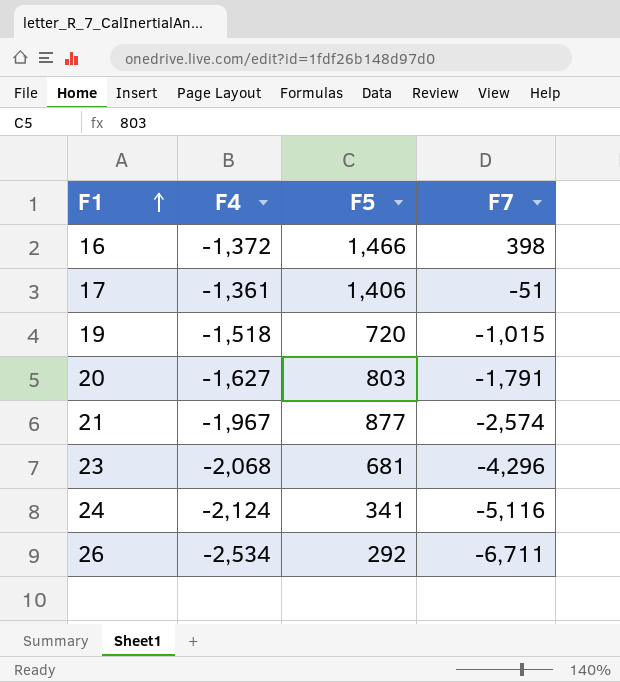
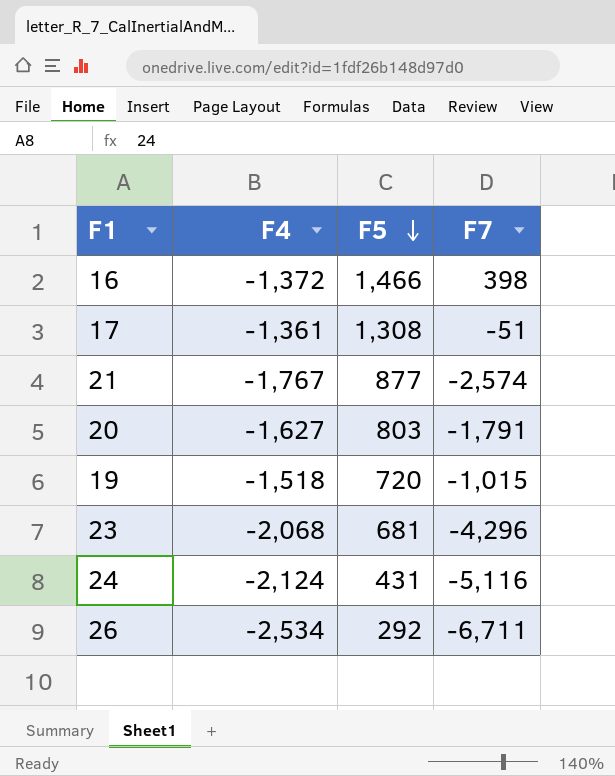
row order: F1 ascending -> F5 descending
17 | F5: 1,406 -> 1,308
21 | F4: -1,967 -> -1,767
24 | F5: 341 -> 431

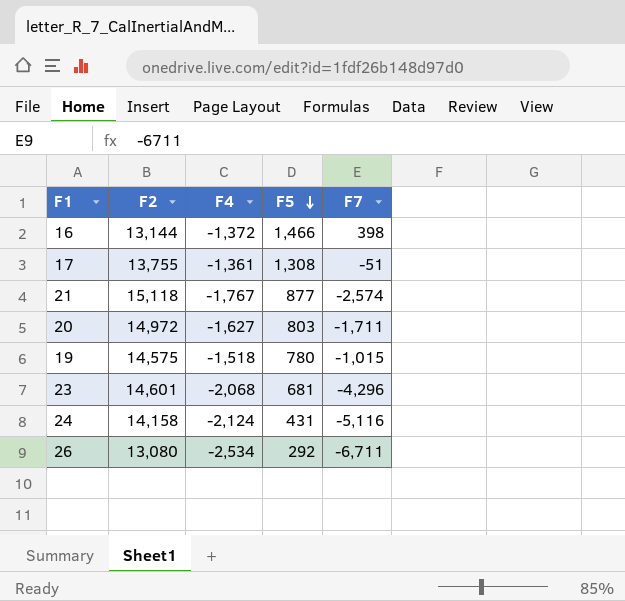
column F2 | position: none -> 2
20 | F7: -1,791 -> -1,711
19 | F5: 720 -> 780

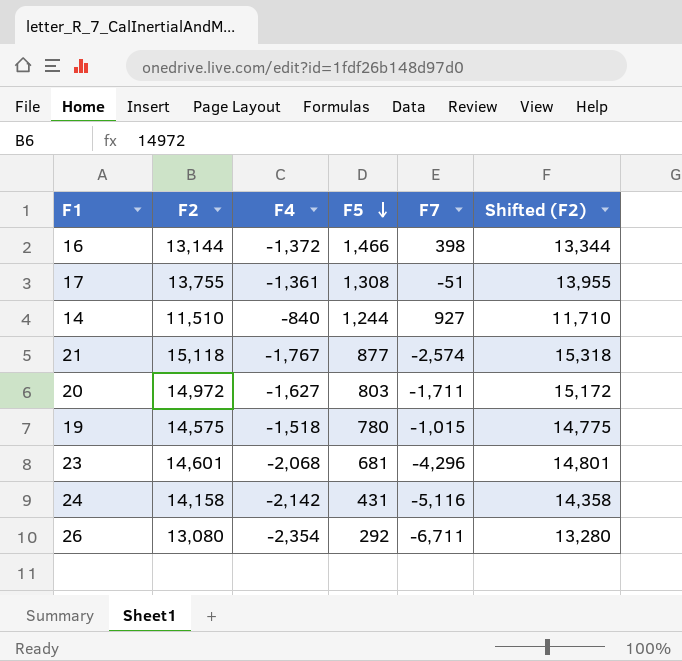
column Shifted (F2) | formula: none -> [F2] + 200
row 14: none -> 11,510 | -840 | 1,244 | 927 | 11,710
24 | F4: -2,124 -> -2,142
26 | F4: -2,534 -> -2,354

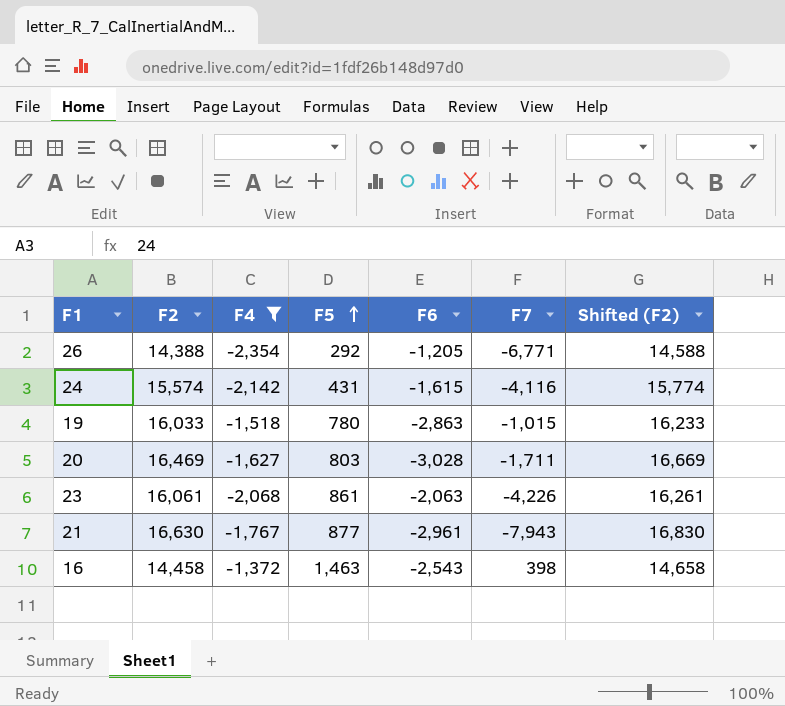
filter: none -> F4 <= -1,372
row order: F5 descending -> F5 ascending
column F6 | position: none -> 5
26 | F2: 13,080 -> 14,388
26 | F7: -6,711 -> -6,771
26 | Shifted (F2): 13,280 -> 14,588
24 | F2: 14,158 -> 15,574
24 | F7: -5,116 -> -4,116
24 | Shifted (F2): 14,358 -> 15,774
19 | F2: 14,575 -> 16,033
19 | Shifted (F2): 14,775 -> 16,233
20 | F2: 14,972 -> 16,469
20 | Shifted (F2): 15,172 -> 16,669
23 | F2: 14,601 -> 16,061
23 | F5: 681 -> 861
23 | F7: -4,296 -> -4,226
23 | Shifted (F2): 14,801 -> 16,261
21 | F2: 15,118 -> 16,630
21 | F7: -2,574 -> -7,943
21 | Shifted (F2): 15,318 -> 16,830
16 | F2: 13,144 -> 14,458
16 | F5: 1,466 -> 1,463
16 | Shifted (F2): 13,344 -> 14,658

